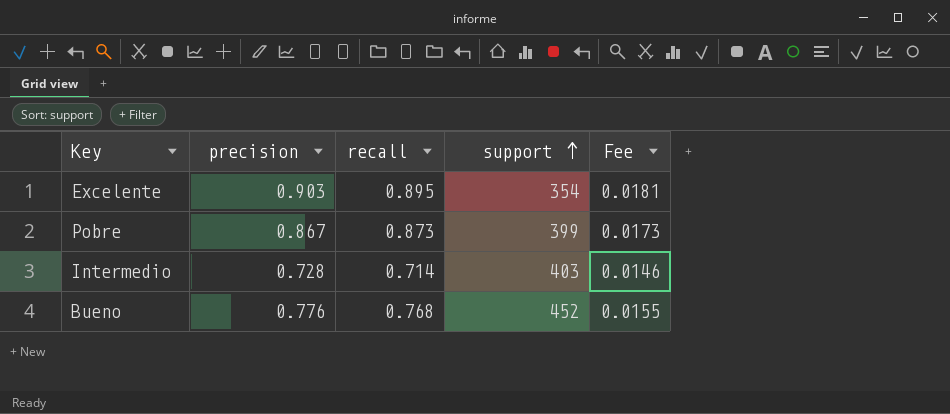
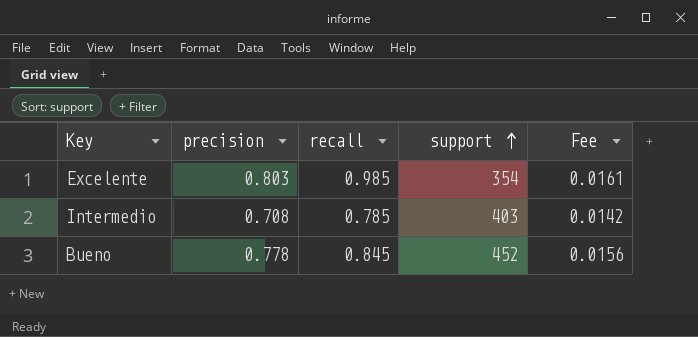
row Pobre: 0.867 | 0.873 | 399 | 0.0173 -> none
Excelente | precision: 0.903 -> 0.803
Excelente | recall: 0.895 -> 0.985
Excelente | Fee: 0.0181 -> 0.0161
Intermedio | precision: 0.728 -> 0.708
Intermedio | recall: 0.714 -> 0.785
Intermedio | Fee: 0.0146 -> 0.0142
Bueno | precision: 0.776 -> 0.778
Bueno | recall: 0.768 -> 0.845
Bueno | Fee: 0.0155 -> 0.0156

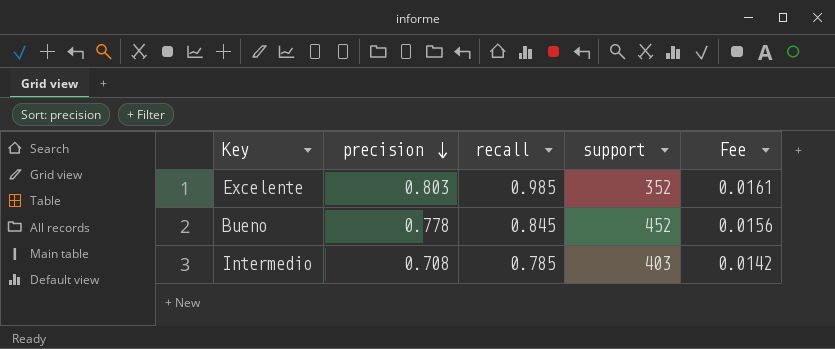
row order: support ascending -> precision descending
Excelente | support: 354 -> 352

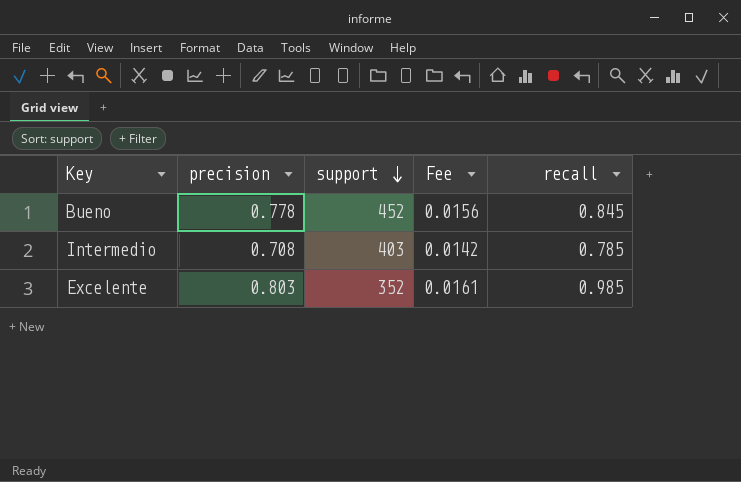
row order: precision descending -> support descending
column recall | position: 3 -> 5

